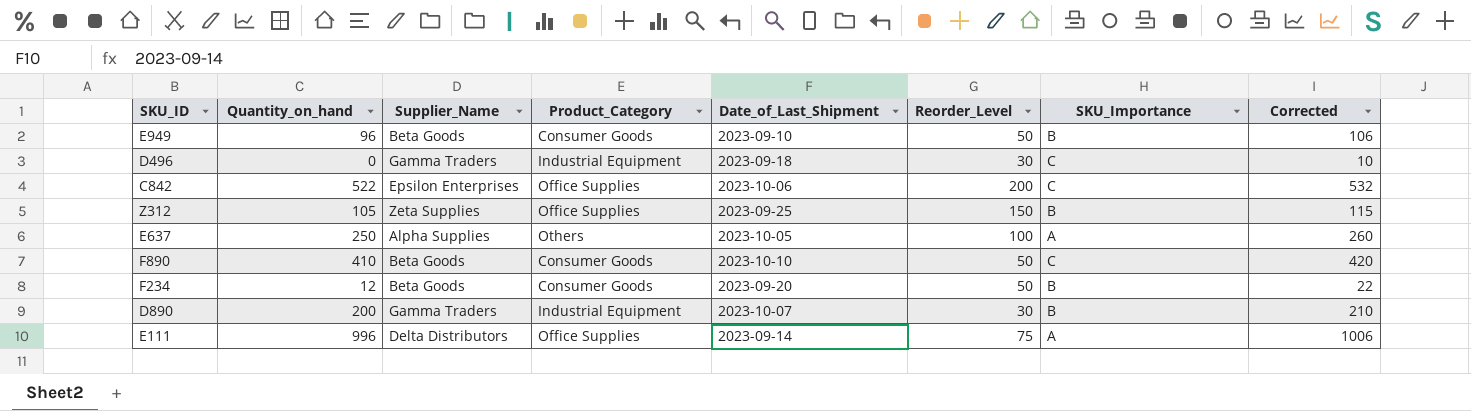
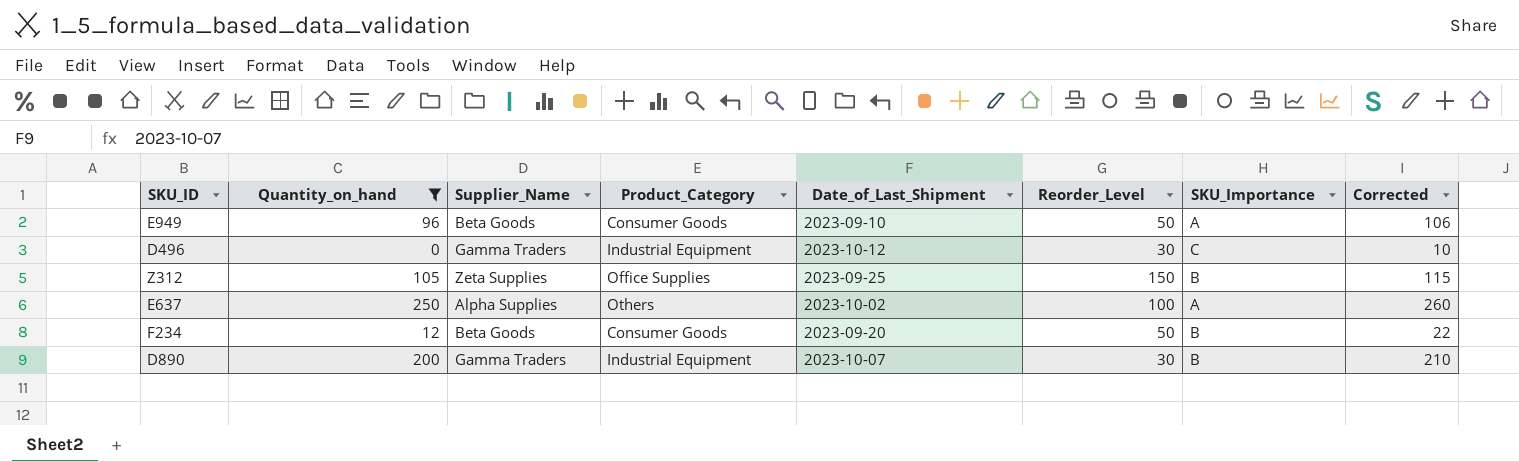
filter: none -> Quantity_on_hand <= 250
E949 | SKU_Importance: B -> A
D496 | Date_of_Last_Shipment: 2023-09-18 -> 2023-10-12
E637 | Date_of_Last_Shipment: 2023-10-05 -> 2023-10-02

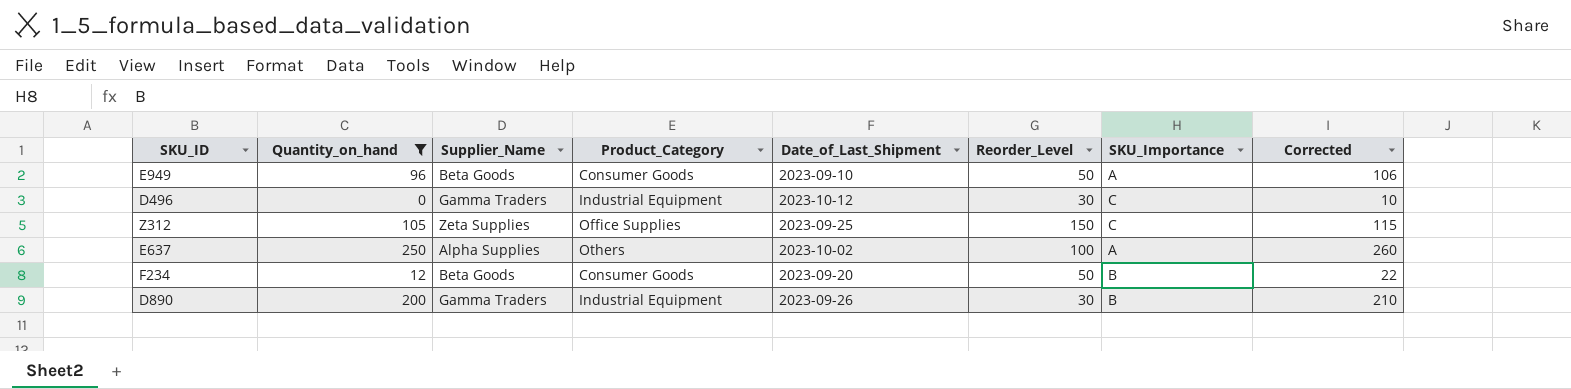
Z312 | SKU_Importance: B -> C
D890 | Date_of_Last_Shipment: 2023-10-07 -> 2023-09-26

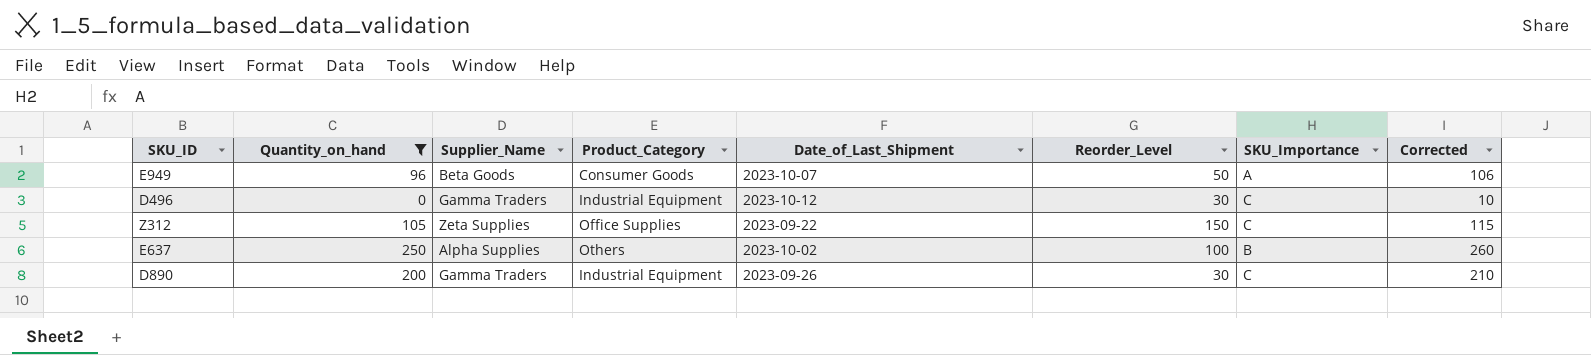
row F234: 12 | Beta Goods | Consumer Goods | 2023-09-20 | 50 | B | 22 -> none
E949 | Date_of_Last_Shipment: 2023-09-10 -> 2023-10-07
Z312 | Date_of_Last_Shipment: 2023-09-25 -> 2023-09-22
E637 | SKU_Importance: A -> B
D890 | SKU_Importance: B -> C

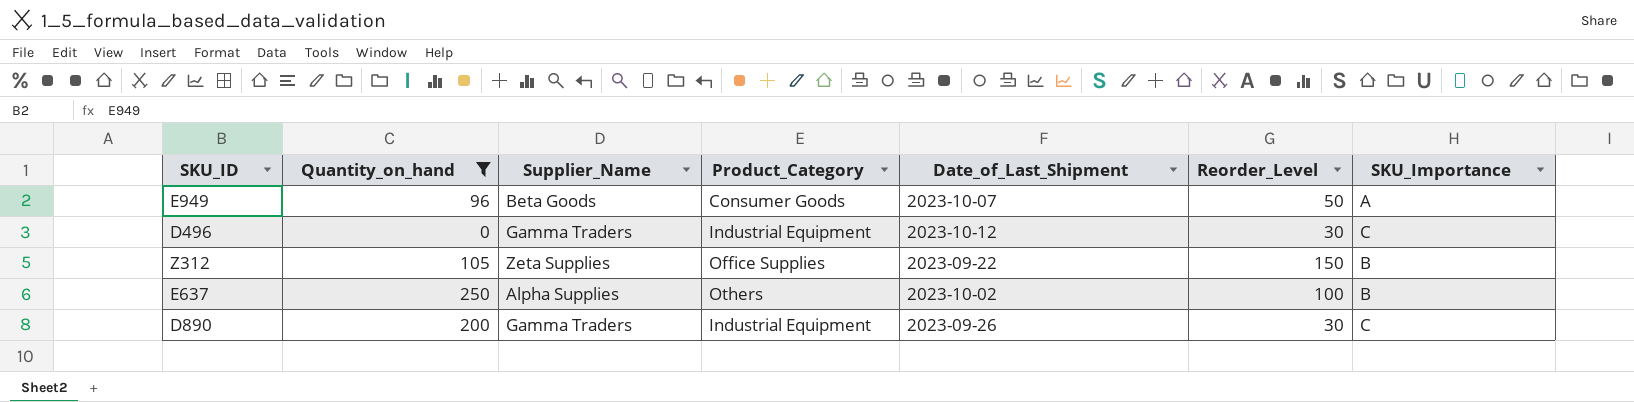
column Corrected | formula: [Quantity_on_hand] + 10 -> none
Z312 | SKU_Importance: C -> B

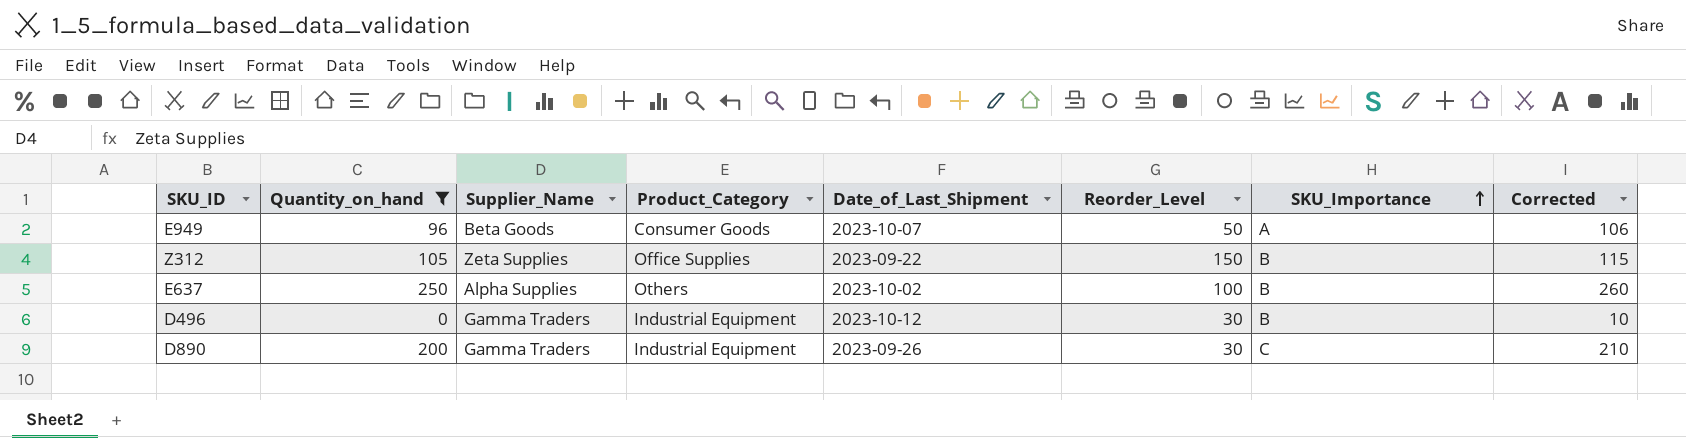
row order: none -> SKU_Importance ascending
column Corrected | formula: none -> [Quantity_on_hand] + 10
D496 | SKU_Importance: C -> B

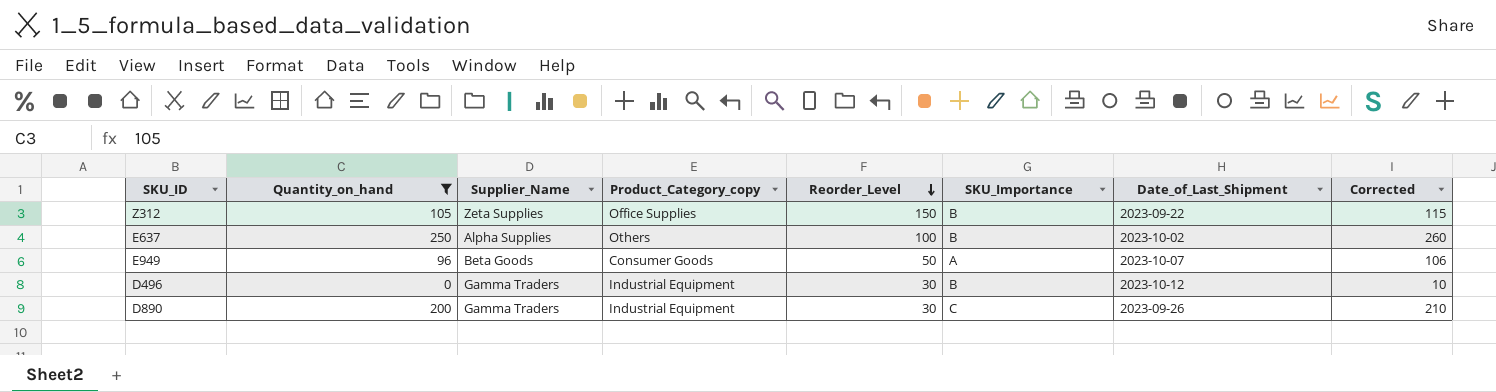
row order: SKU_Importance ascending -> Reorder_Level descending
column name: Product_Category -> Product_Category_copy
column Date_of_Last_Shipment | position: 5 -> 7

